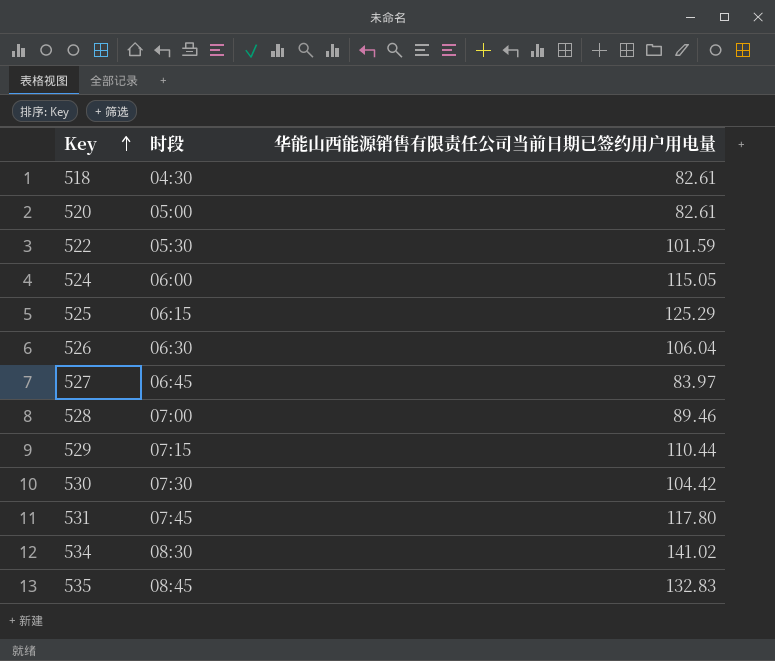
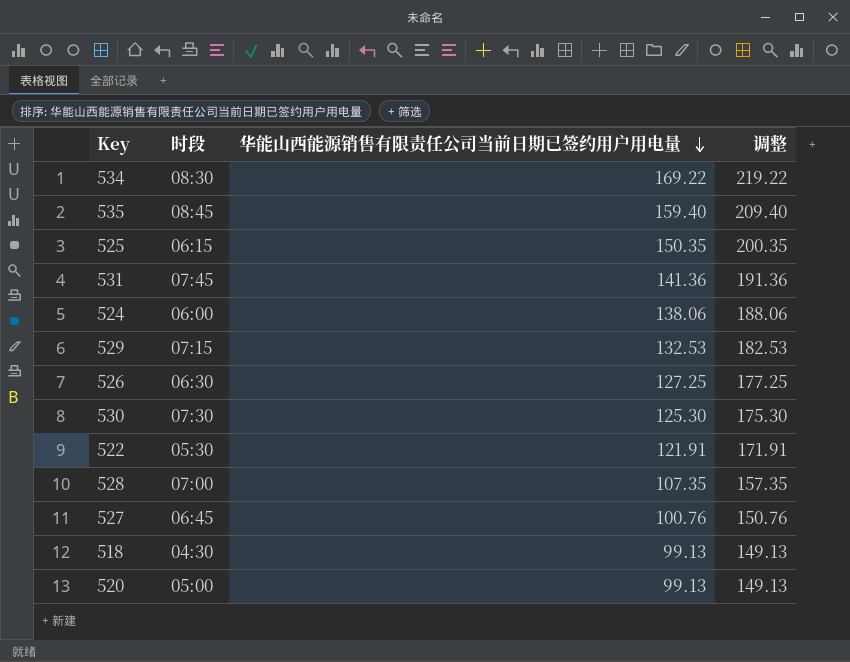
row order: Key ascending -> 华能山西能源销售有限责任公司当前日期已签约用户用电量 descending
column 调整 | formula: none -> [华能山西能源销售有限责任公司当前日期已签约用户用电量] + 50
534 | 华能山西能源销售有限责任公司当前日期已签约用户用电量: 141.02 -> 169.22
535 | 华能山西能源销售有限责任公司当前日期已签约用户用电量: 132.83 -> 159.40
525 | 华能山西能源销售有限责任公司当前日期已签约用户用电量: 125.29 -> 150.35
531 | 华能山西能源销售有限责任公司当前日期已签约用户用电量: 117.80 -> 141.36
524 | 华能山西能源销售有限责任公司当前日期已签约用户用电量: 115.05 -> 138.06
529 | 华能山西能源销售有限责任公司当前日期已签约用户用电量: 110.44 -> 132.53
526 | 华能山西能源销售有限责任公司当前日期已签约用户用电量: 106.04 -> 127.25
530 | 华能山西能源销售有限责任公司当前日期已签约用户用电量: 104.42 -> 125.30
522 | 华能山西能源销售有限责任公司当前日期已签约用户用电量: 101.59 -> 121.91
528 | 华能山西能源销售有限责任公司当前日期已签约用户用电量: 89.46 -> 107.35
527 | 华能山西能源销售有限责任公司当前日期已签约用户用电量: 83.97 -> 100.76
518 | 华能山西能源销售有限责任公司当前日期已签约用户用电量: 82.61 -> 99.13
520 | 华能山西能源销售有限责任公司当前日期已签约用户用电量: 82.61 -> 99.13

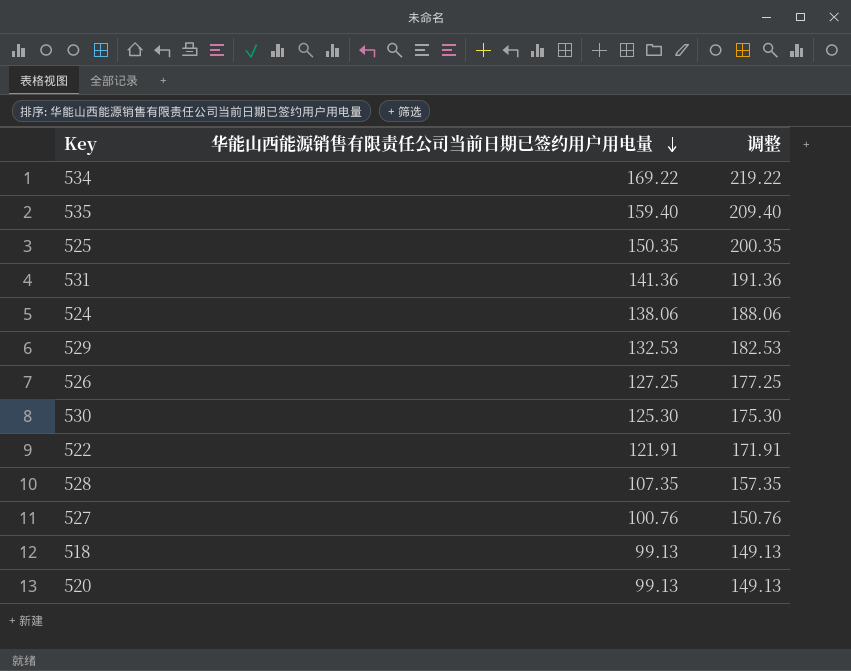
column 时段 | position: 2 -> none

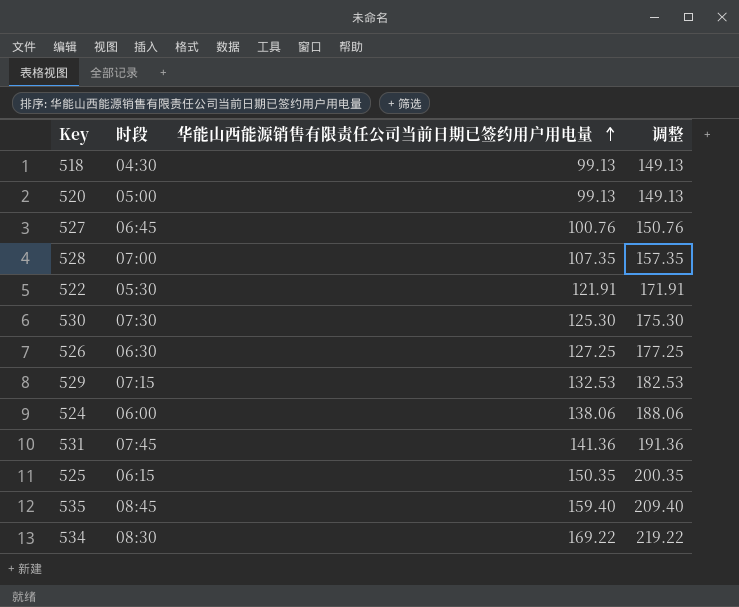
row order: 华能山西能源销售有限责任公司当前日期已签约用户用电量 descending -> 华能山西能源销售有限责任公司当前日期已签约用户用电量 ascending
column 时段 | position: none -> 2

